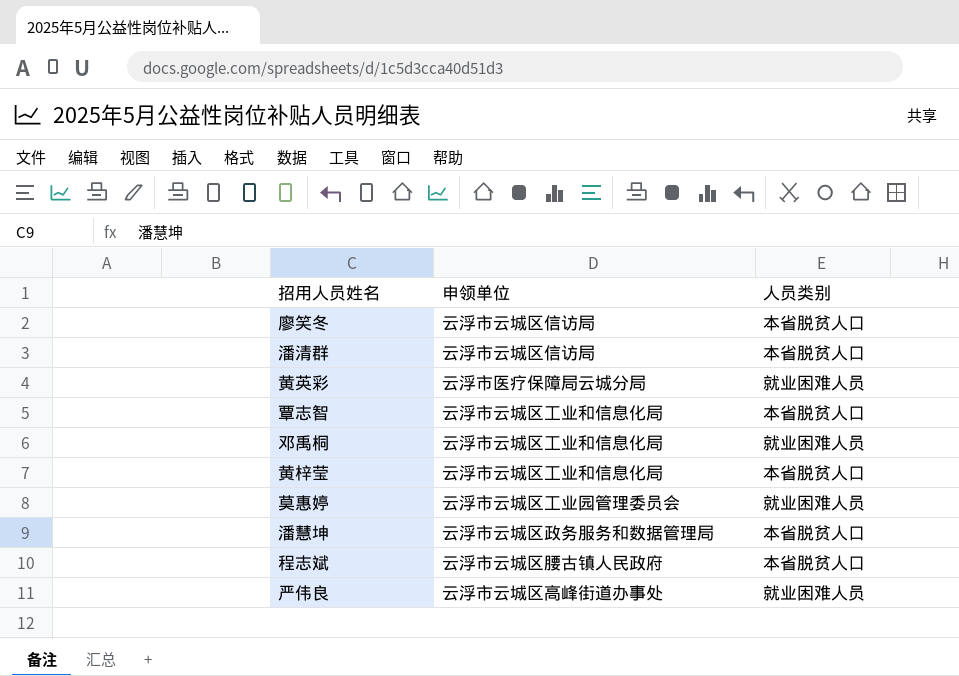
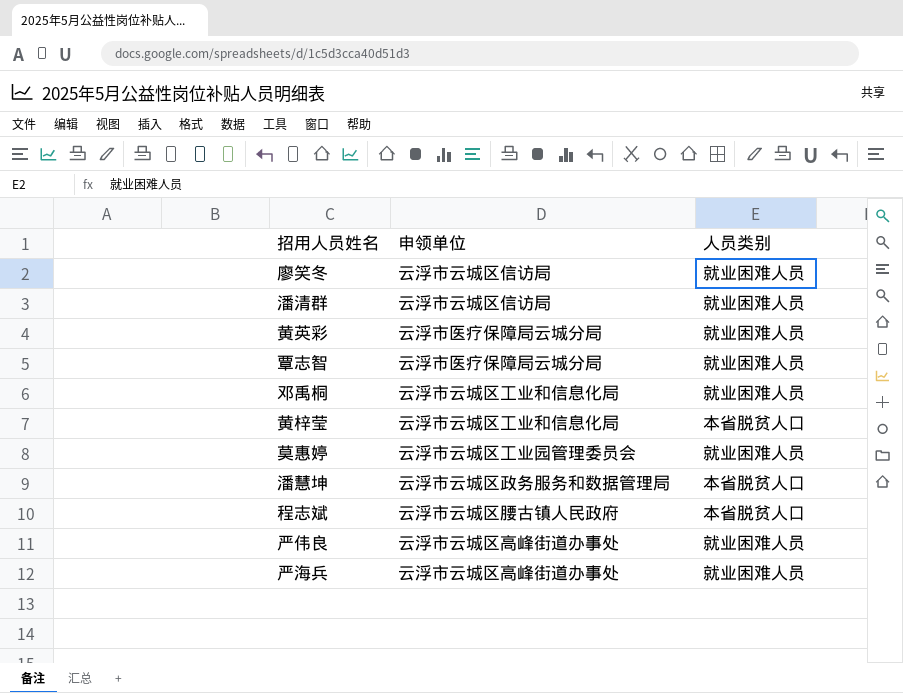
廖笑冬 | 人员类别: 本省脱贫人口 -> 就业困难人员
潘清群 | 人员类别: 本省脱贫人口 -> 就业困难人员
覃志智 | 申领单位: 云浮市云城区工业和信息化局 -> 云浮市医疗保障局云城分局
覃志智 | 人员类别: 本省脱贫人口 -> 就业困难人员
row 严海兵: none -> 云浮市云城区高峰街道办事处 | 就业困难人员

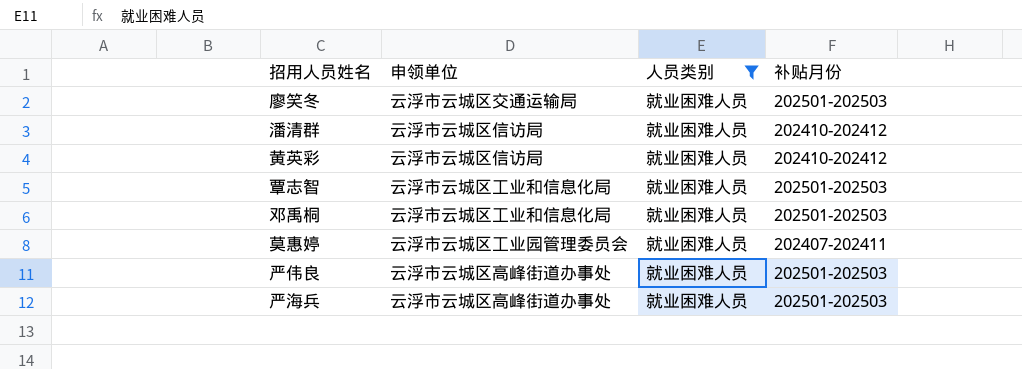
filter: none -> 人员类别 = 就业困难人员
column 补贴月份 | position: none -> 4
廖笑冬 | 申领单位: 云浮市云城区信访局 -> 云浮市云城区交通运输局
黄英彩 | 申领单位: 云浮市医疗保障局云城分局 -> 云浮市云城区信访局
覃志智 | 申领单位: 云浮市医疗保障局云城分局 -> 云浮市云城区工业和信息化局

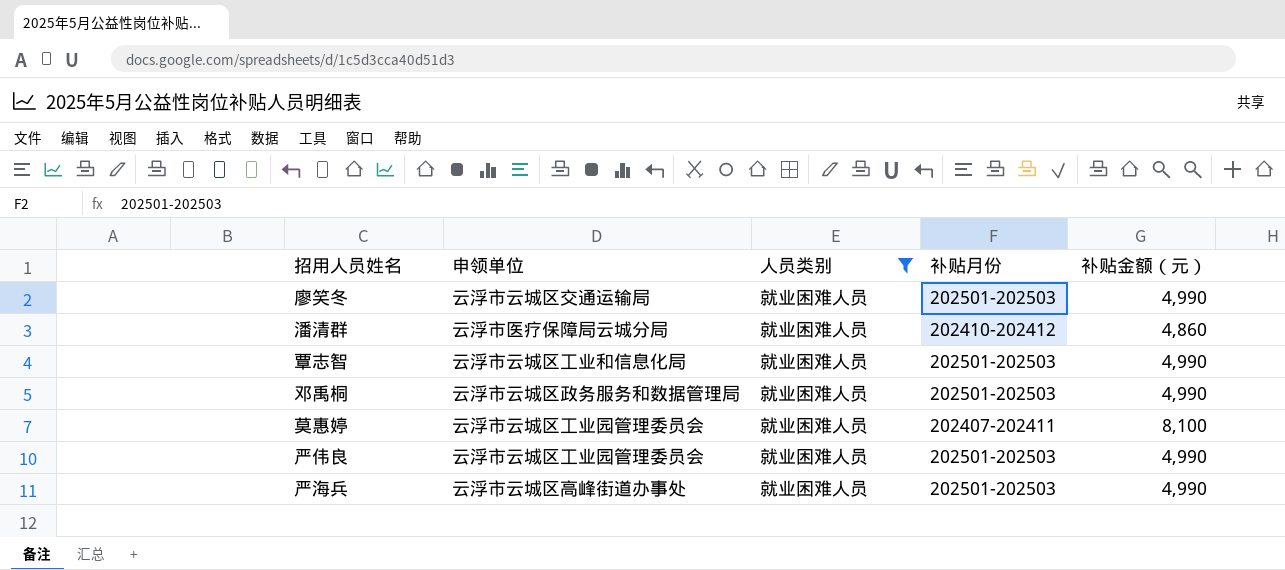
column 补贴金额（元） | position: none -> 5
row 黄英彩: 云浮市云城区信访局 | 就业困难人员 | 202410-202412 -> none
潘清群 | 申领单位: 云浮市云城区信访局 -> 云浮市医疗保障局云城分局
邓禹桐 | 申领单位: 云浮市云城区工业和信息化局 -> 云浮市云城区政务服务和数据管理局
严伟良 | 申领单位: 云浮市云城区高峰街道办事处 -> 云浮市云城区工业园管理委员会

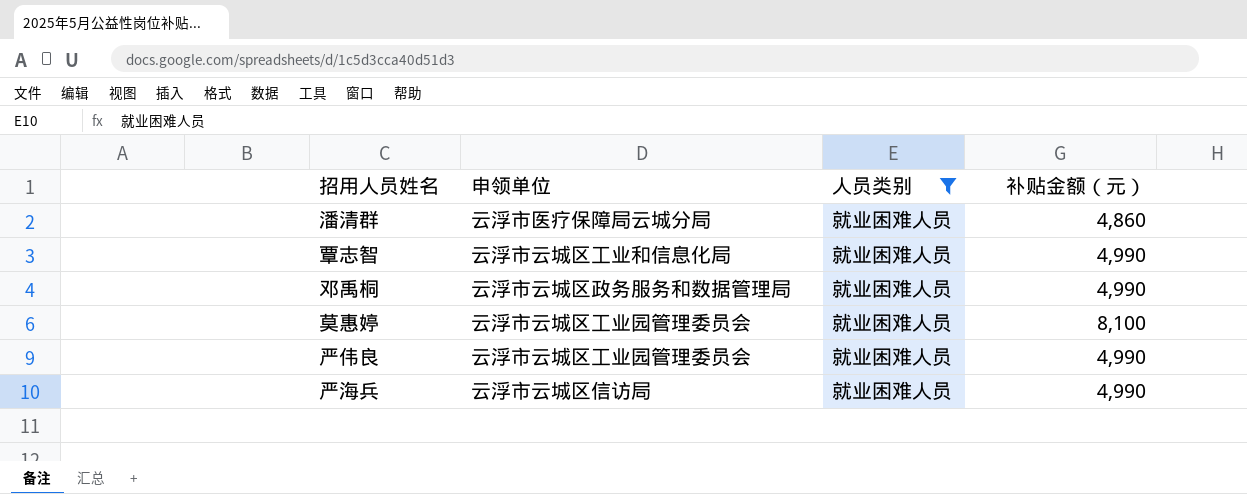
column 补贴月份 | position: 4 -> none
row 廖笑冬: 云浮市云城区交通运输局 | 就业困难人员 | 202501-202503 | 4,990 -> none
严海兵 | 申领单位: 云浮市云城区高峰街道办事处 -> 云浮市云城区信访局

